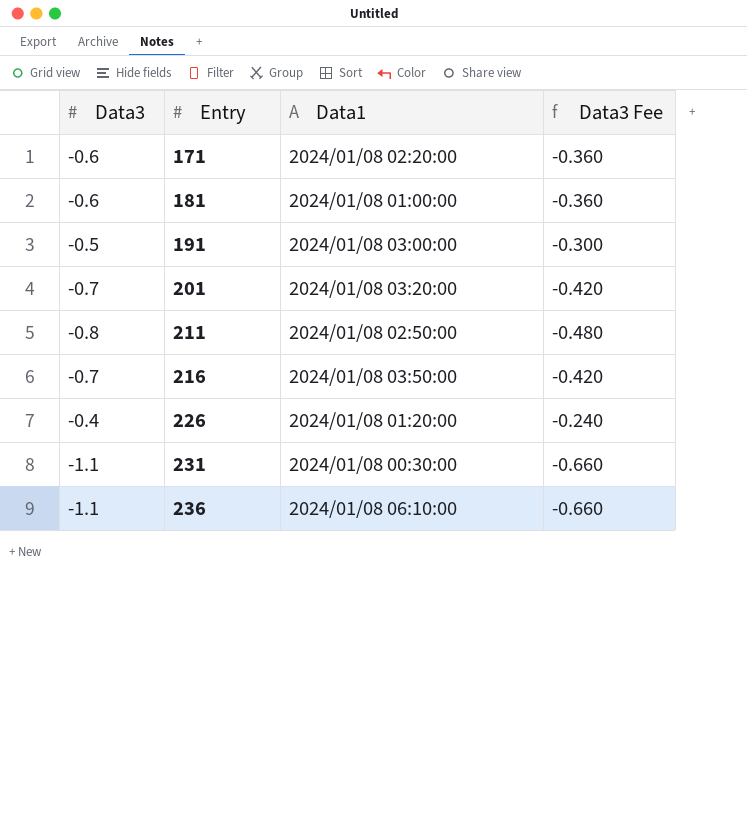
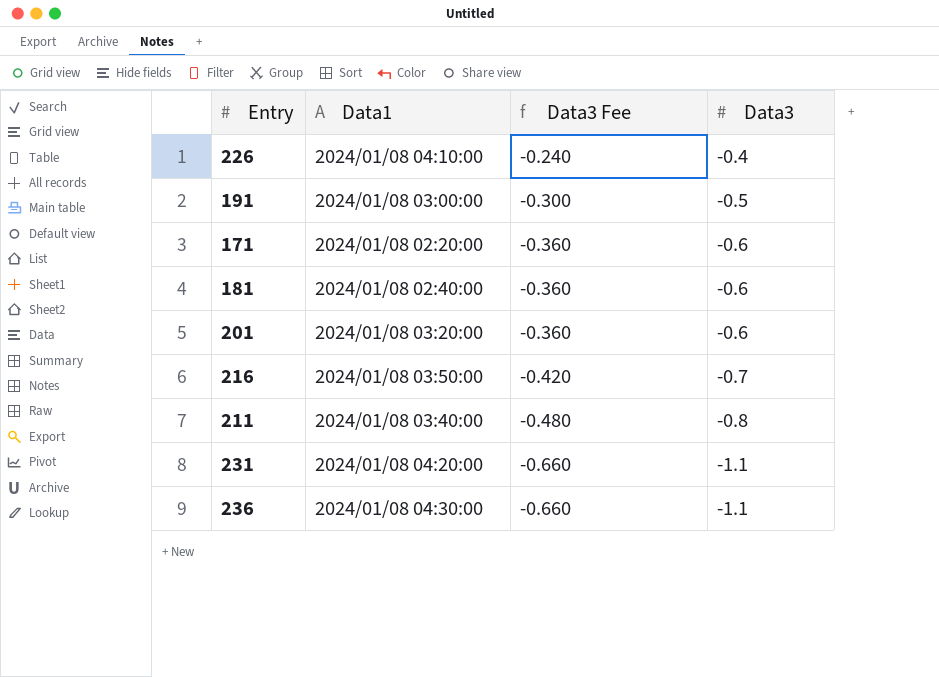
row order: Entry ascending -> Data3 Fee descending
column Data3 | position: 1 -> 4
226 | Data1: 2024/01/08 01:20:00 -> 2024/01/08 04:10:00
181 | Data1: 2024/01/08 01:00:00 -> 2024/01/08 02:40:00
201 | Data3 Fee: -0.420 -> -0.360
201 | Data3: -0.7 -> -0.6
211 | Data1: 2024/01/08 02:50:00 -> 2024/01/08 03:40:00
231 | Data1: 2024/01/08 00:30:00 -> 2024/01/08 04:20:00
236 | Data1: 2024/01/08 06:10:00 -> 2024/01/08 04:30:00

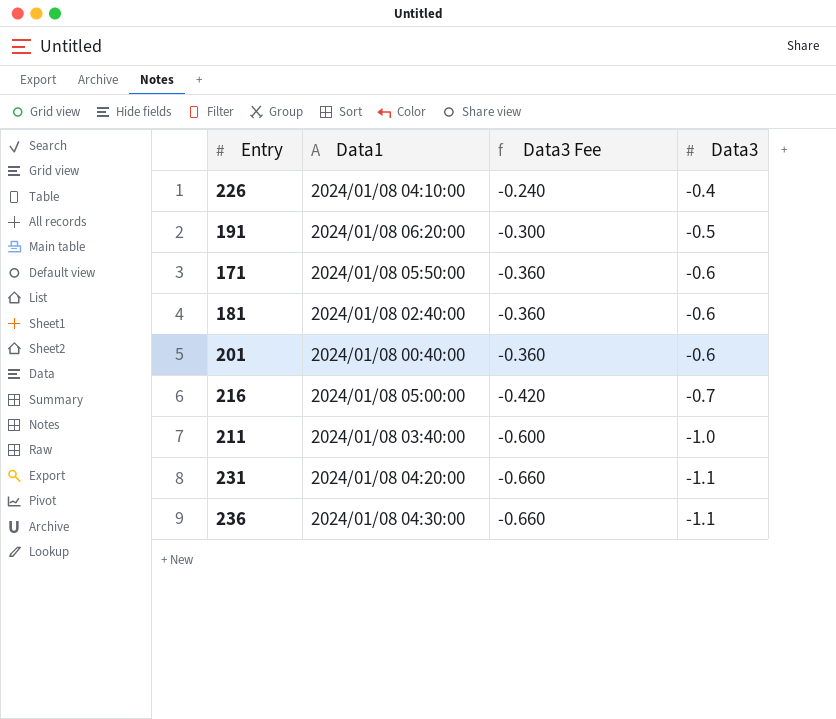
191 | Data1: 2024/01/08 03:00:00 -> 2024/01/08 06:20:00
171 | Data1: 2024/01/08 02:20:00 -> 2024/01/08 05:50:00
201 | Data1: 2024/01/08 03:20:00 -> 2024/01/08 00:40:00
216 | Data1: 2024/01/08 03:50:00 -> 2024/01/08 05:00:00
211 | Data3 Fee: -0.480 -> -0.600
211 | Data3: -0.8 -> -1.0

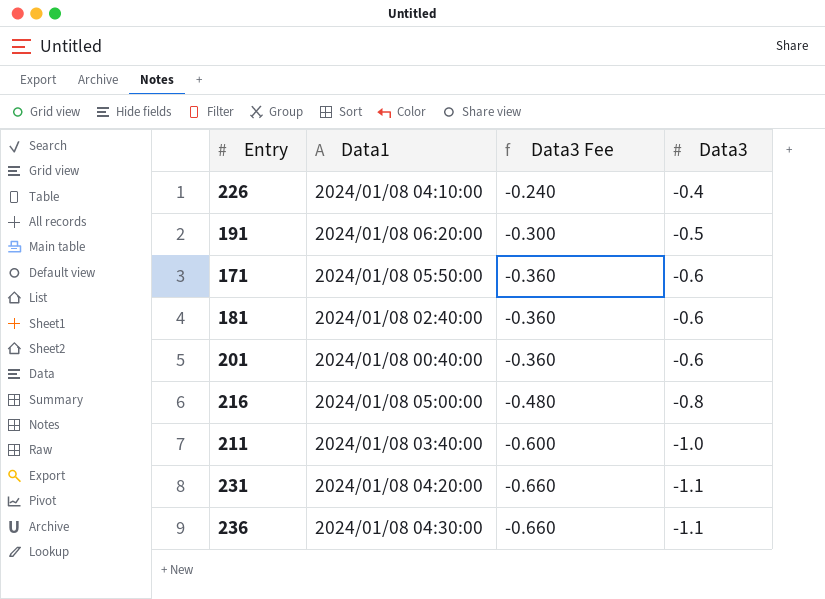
216 | Data3 Fee: -0.420 -> -0.480
216 | Data3: -0.7 -> -0.8

